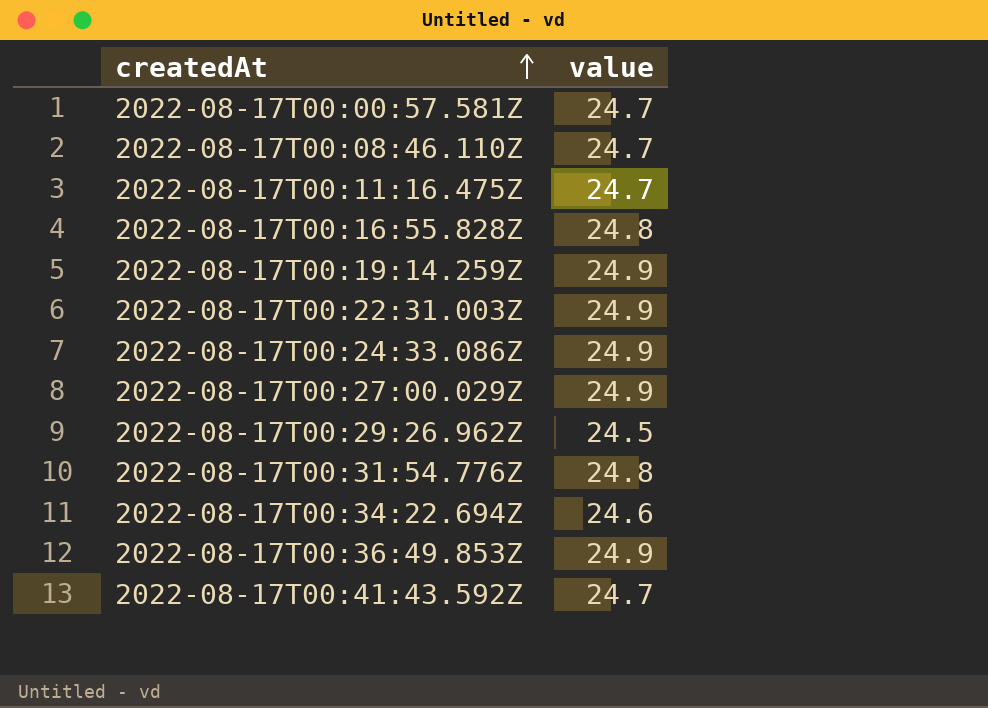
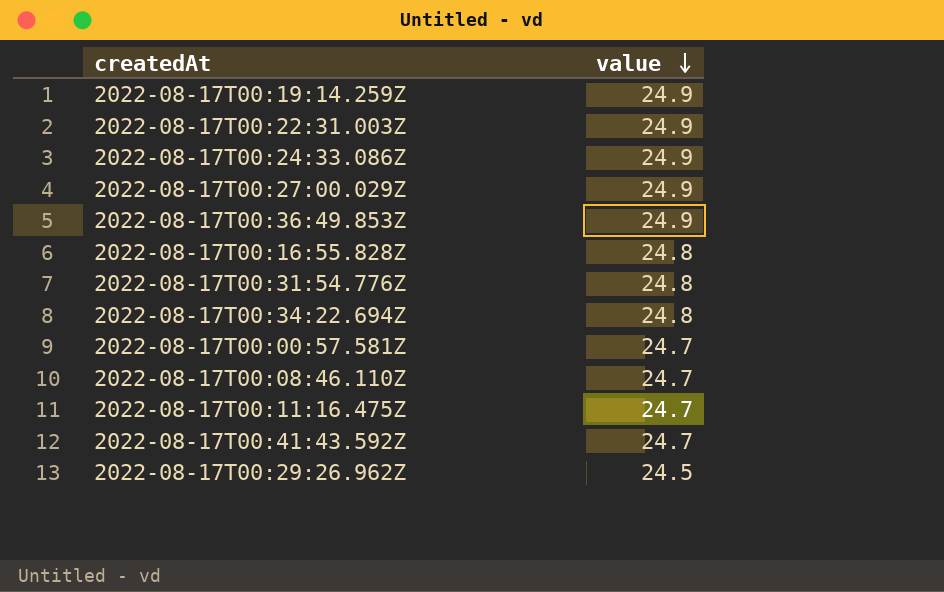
row order: createdAt ascending -> value descending
2022-08-17T00:34:22.694Z | value: 24.6 -> 24.8

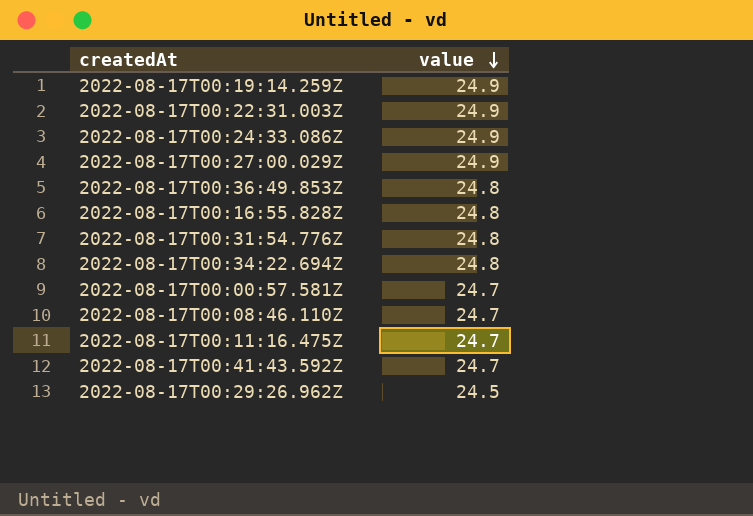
2022-08-17T00:36:49.853Z | value: 24.9 -> 24.8

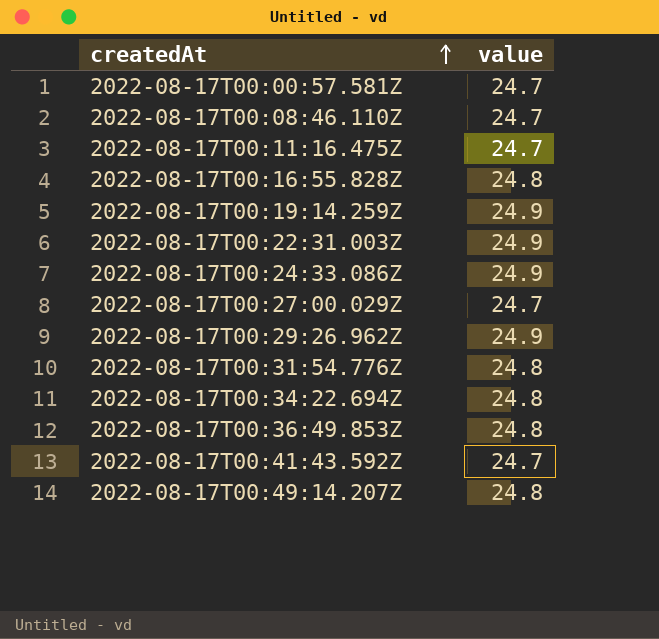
row order: value descending -> createdAt ascending
2022-08-17T00:27:00.029Z | value: 24.9 -> 24.7
2022-08-17T00:29:26.962Z | value: 24.5 -> 24.9
row 2022-08-17T00:49:14.207Z: none -> 24.8

